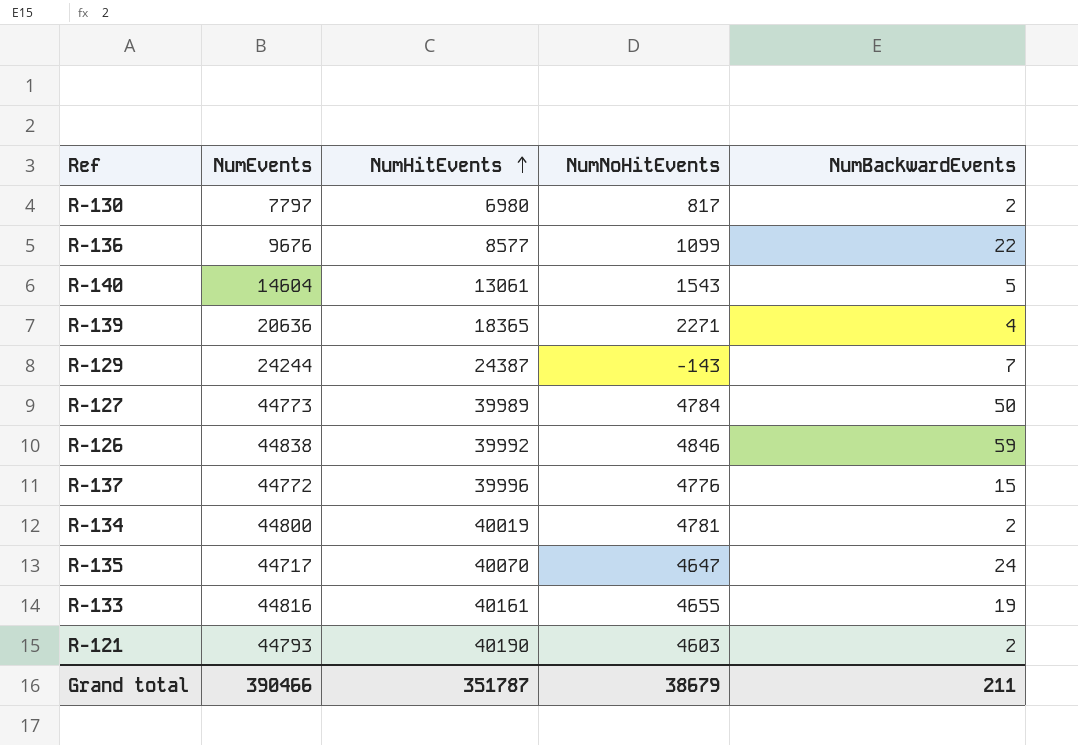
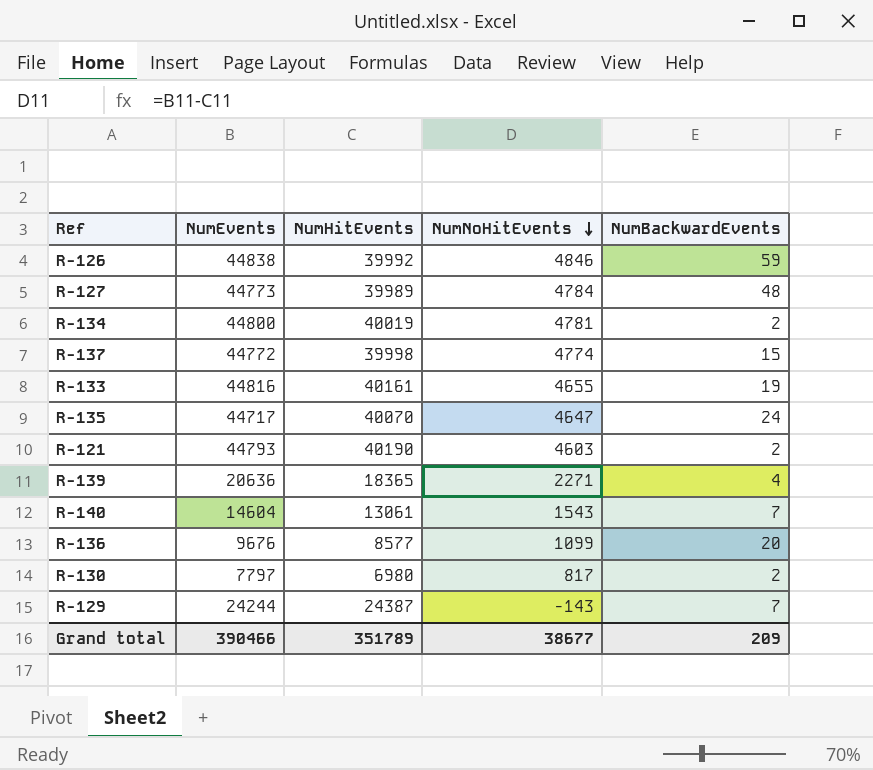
row order: NumHitEvents ascending -> NumNoHitEvents descending
R-127 | NumBackwardEvents: 50 -> 48
R-137 | NumHitEvents: 39996 -> 39998
R-137 | NumNoHitEvents: 4776 -> 4774
R-140 | NumBackwardEvents: 5 -> 7
R-136 | NumBackwardEvents: 22 -> 20
Grand total | NumHitEvents: 351787 -> 351789
Grand total | NumNoHitEvents: 38679 -> 38677
Grand total | NumBackwardEvents: 211 -> 209

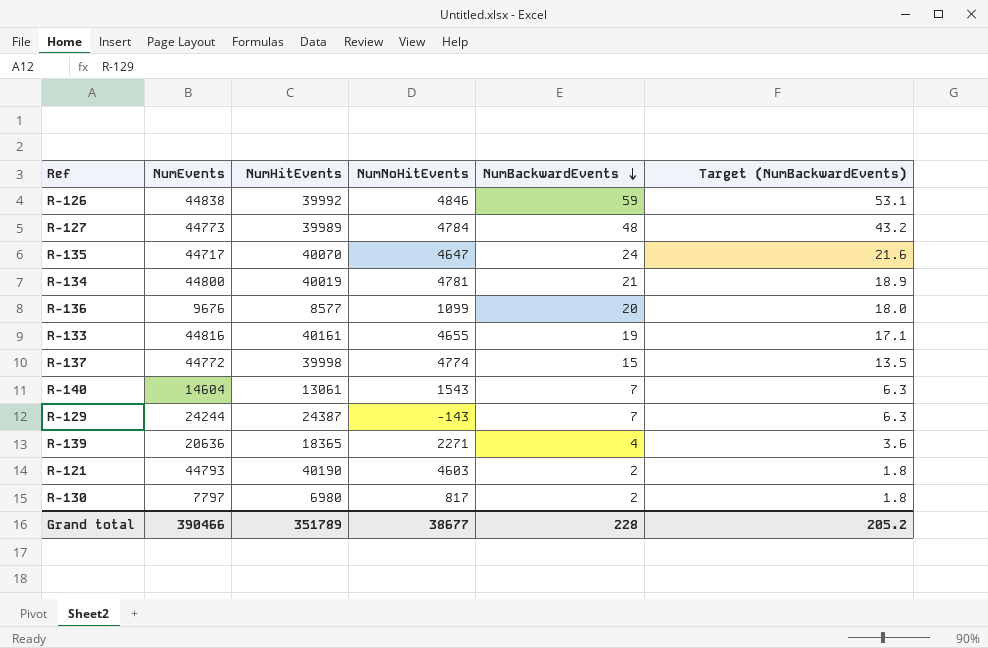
row order: NumNoHitEvents descending -> NumBackwardEvents descending
column Target (NumBackwardEvents) | formula: none -> [NumBackwardEvents] * 0.9
R-134 | NumBackwardEvents: 2 -> 21
Grand total | NumBackwardEvents: 209 -> 228

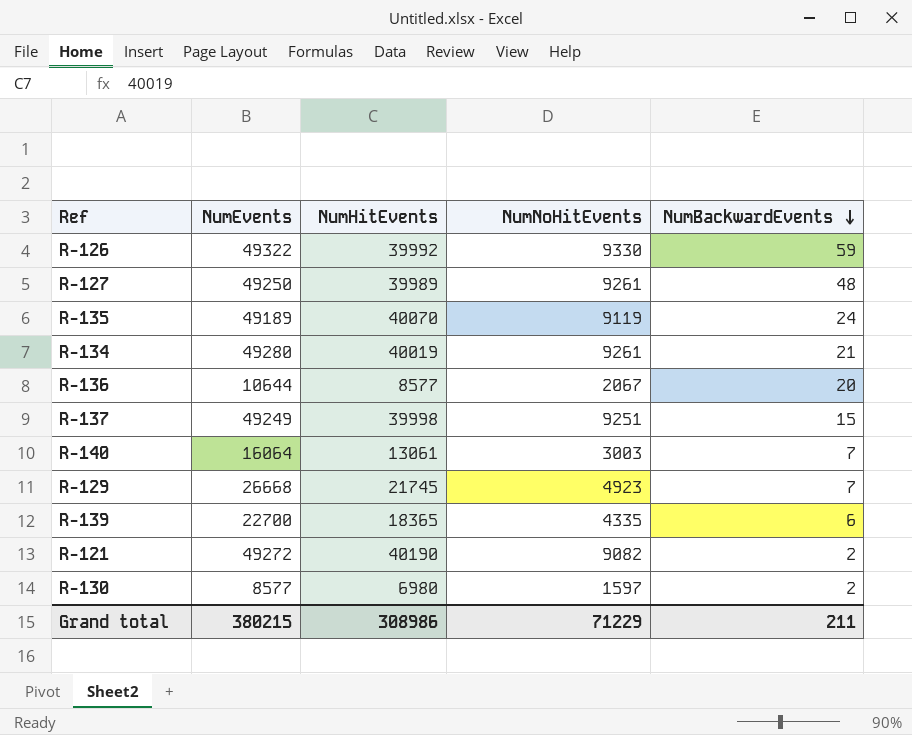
column Target (NumBackwardEvents) | formula: [NumBackwardEvents] * 0.9 -> none
row R-133: 44816 | 40161 | 4655 | 19 | 17.1 -> none
R-126 | NumEvents: 44838 -> 49322
R-126 | NumNoHitEvents: 4846 -> 9330
R-127 | NumEvents: 44773 -> 49250
R-127 | NumNoHitEvents: 4784 -> 9261
R-135 | NumEvents: 44717 -> 49189
R-135 | NumNoHitEvents: 4647 -> 9119
R-134 | NumEvents: 44800 -> 49280
R-134 | NumNoHitEvents: 4781 -> 9261
R-136 | NumEvents: 9676 -> 10644
R-136 | NumNoHitEvents: 1099 -> 2067
R-137 | NumEvents: 44772 -> 49249
R-137 | NumNoHitEvents: 4774 -> 9251
R-140 | NumEvents: 14604 -> 16064
R-140 | NumNoHitEvents: 1543 -> 3003
R-129 | NumEvents: 24244 -> 26668
R-129 | NumHitEvents: 24387 -> 21745
R-129 | NumNoHitEvents: -143 -> 4923
R-139 | NumEvents: 20636 -> 22700
R-139 | NumNoHitEvents: 2271 -> 4335
R-139 | NumBackwardEvents: 4 -> 6
R-121 | NumEvents: 44793 -> 49272
R-121 | NumNoHitEvents: 4603 -> 9082
R-130 | NumEvents: 7797 -> 8577
R-130 | NumNoHitEvents: 817 -> 1597
Grand total | NumEvents: 390466 -> 380215
Grand total | NumHitEvents: 351789 -> 308986
Grand total | NumNoHitEvents: 38677 -> 71229
Grand total | NumBackwardEvents: 228 -> 211

